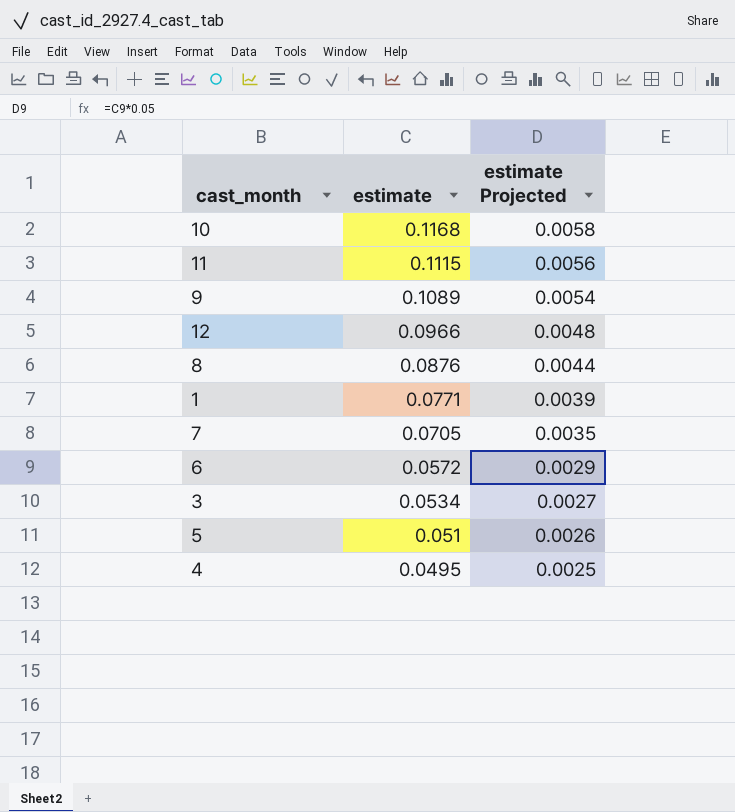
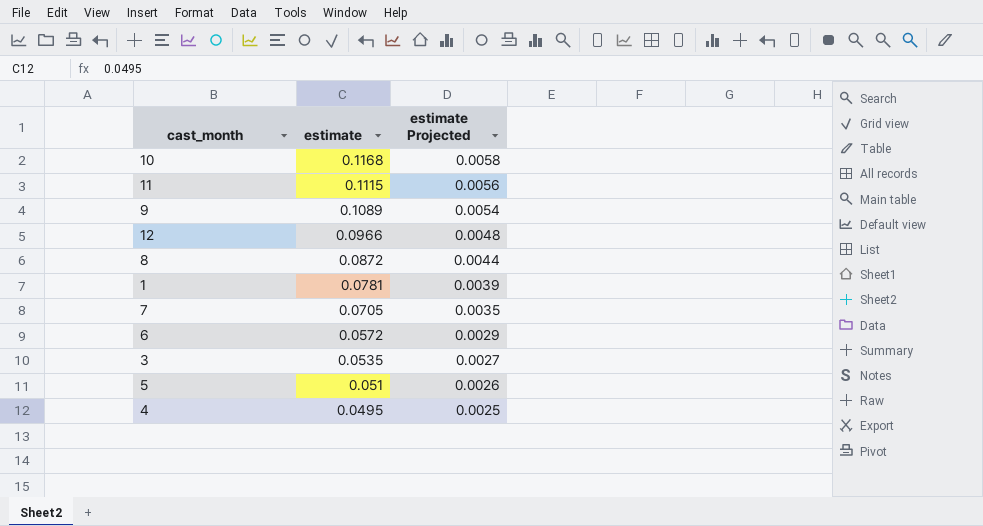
8 | estimate: 0.0876 -> 0.0872
1 | estimate: 0.0771 -> 0.0781
3 | estimate: 0.0534 -> 0.0535

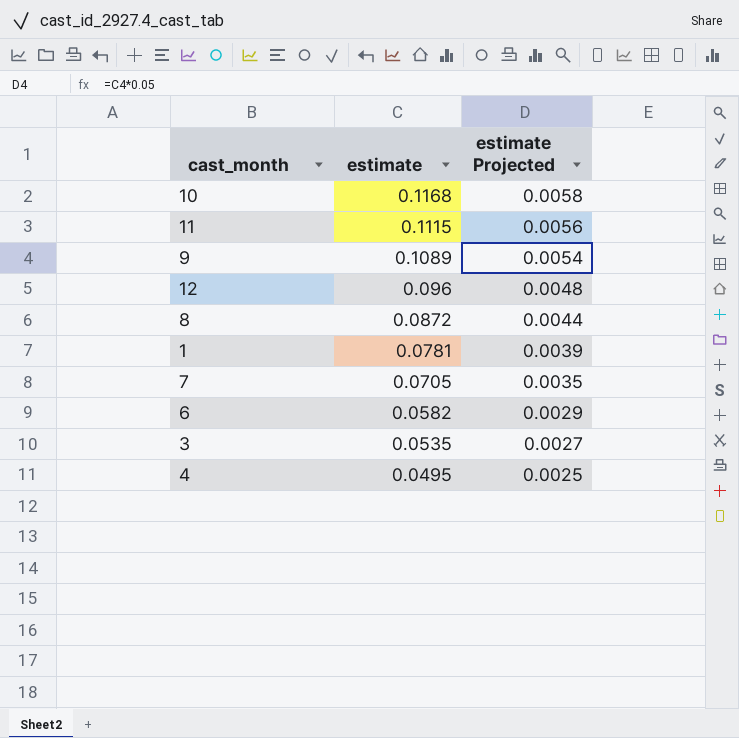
row 5: 0.051 | 0.0026 -> none
12 | estimate: 0.0966 -> 0.096
6 | estimate: 0.0572 -> 0.0582

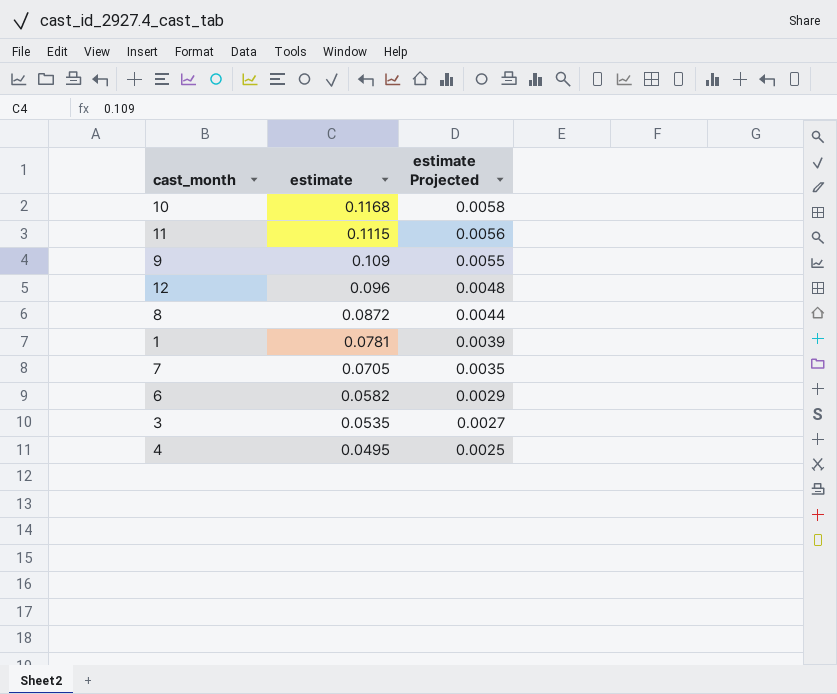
9 | estimate: 0.1089 -> 0.109
9 | estimate Projected: 0.0054 -> 0.0055

